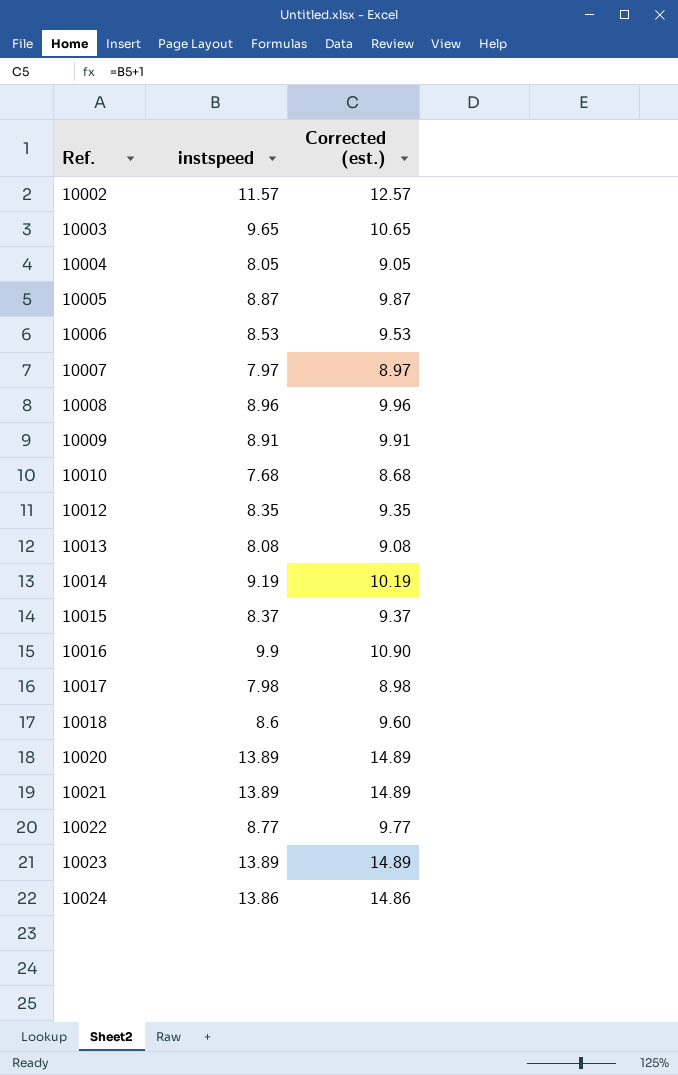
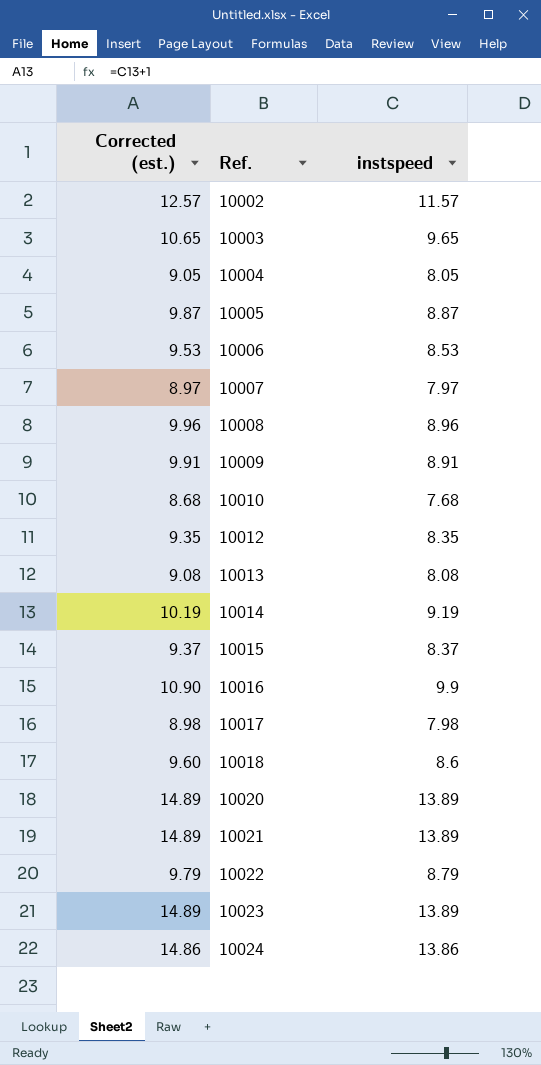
column Corrected (est.) | position: 3 -> 1
10022 | Corrected (est.): 9.77 -> 9.79
10022 | instspeed: 8.77 -> 8.79

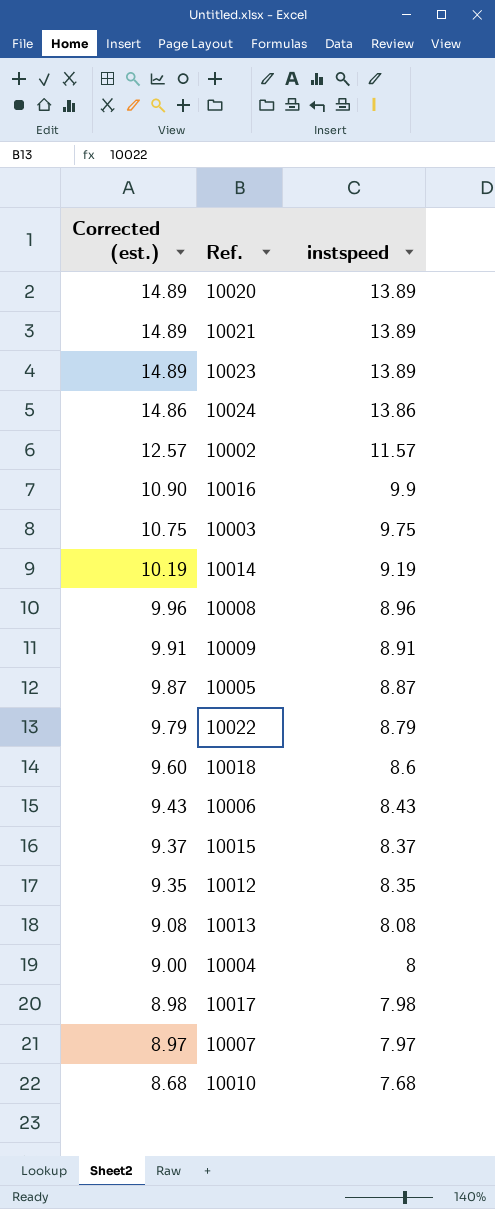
row order: Ref. ascending -> Corrected (est.) descending
10003 | Corrected (est.): 10.65 -> 10.75
10003 | instspeed: 9.65 -> 9.75
10006 | Corrected (est.): 9.53 -> 9.43
10006 | instspeed: 8.53 -> 8.43
10004 | Corrected (est.): 9.05 -> 9.00
10004 | instspeed: 8.05 -> 8

